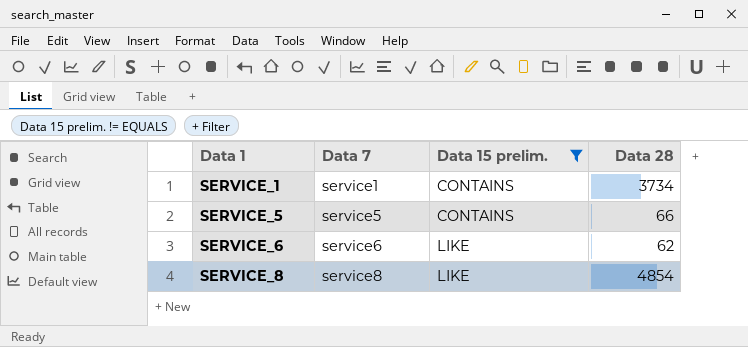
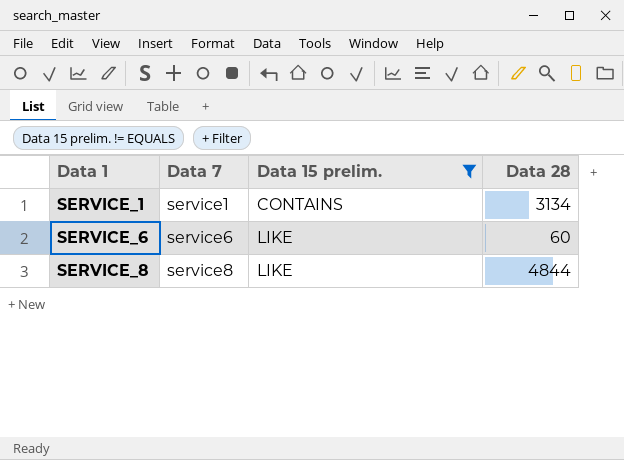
row SERVICE_5: service5 | CONTAINS | 66 -> none
SERVICE_1 | Data 28: 3734 -> 3134
SERVICE_6 | Data 28: 62 -> 60
SERVICE_8 | Data 28: 4854 -> 4844

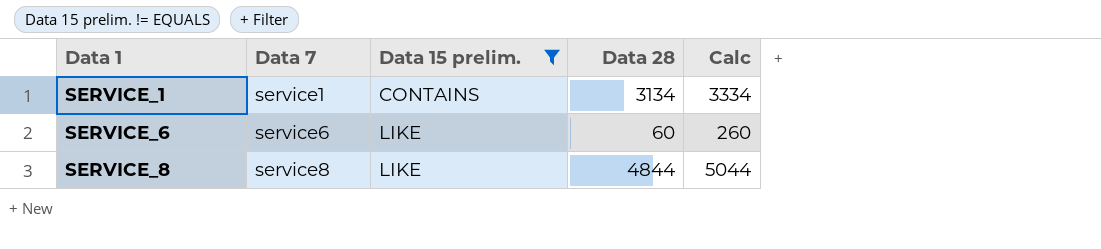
column Calc | formula: none -> [Data 28] + 200

